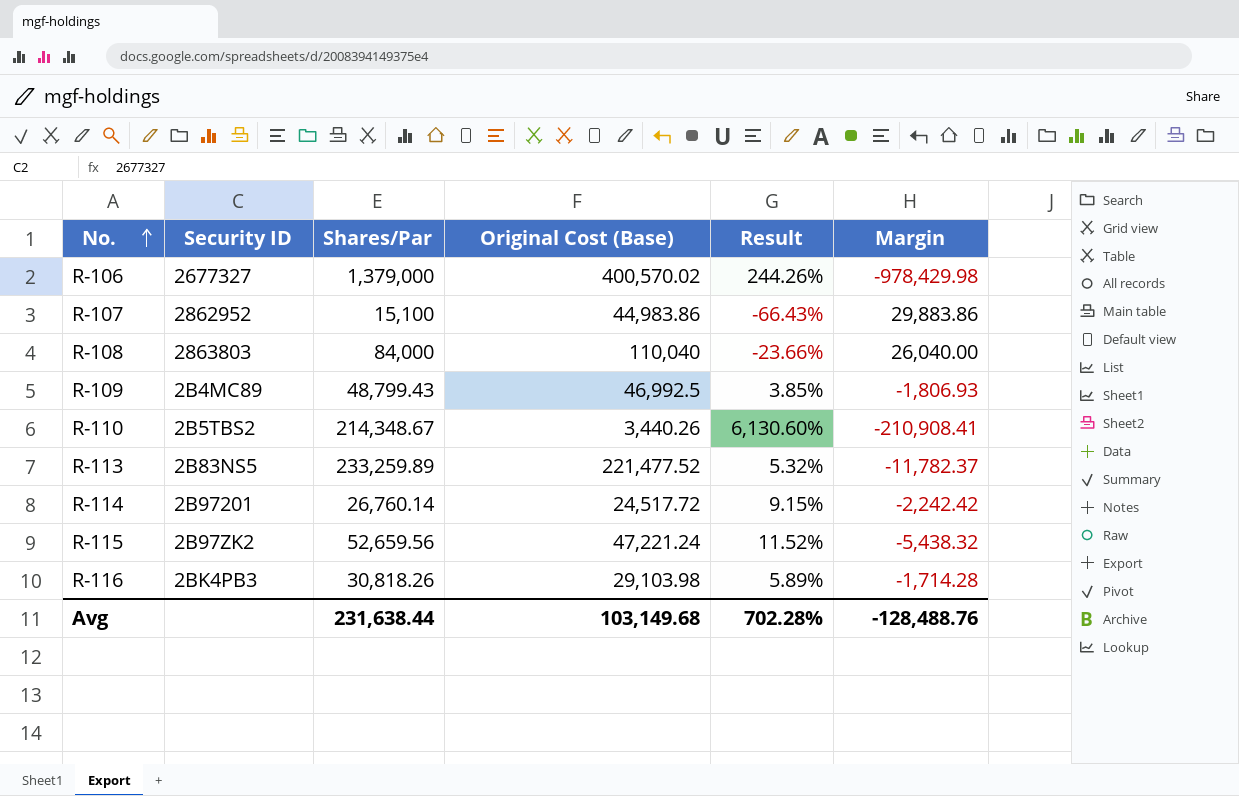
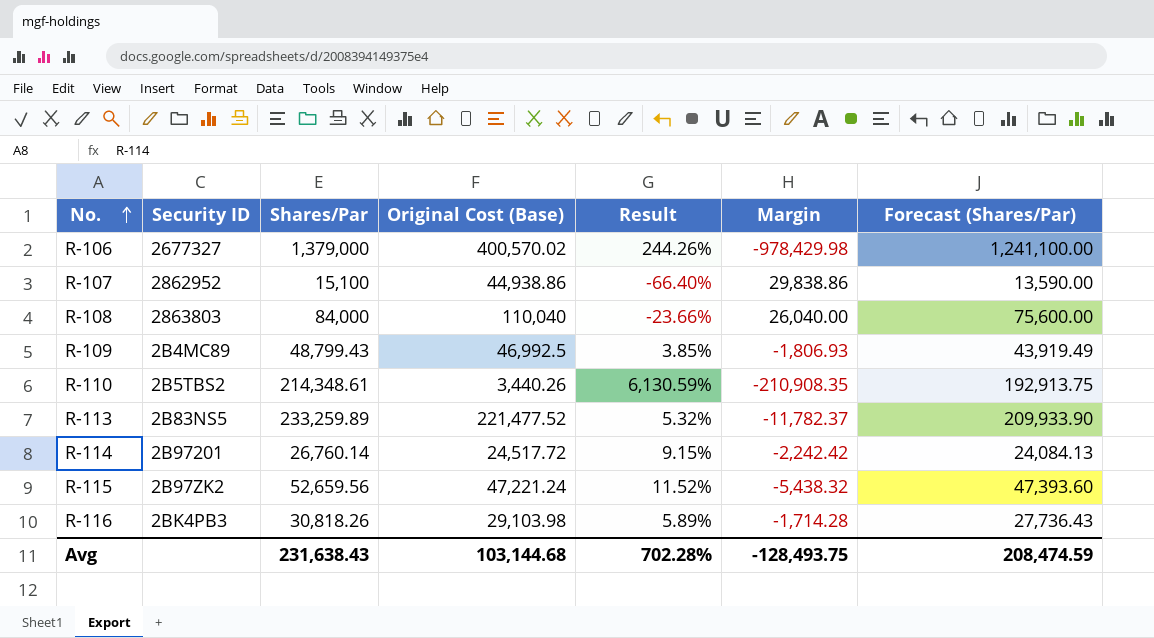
column Forecast (Shares/Par) | formula: none -> [Shares/Par] * 0.9
R-107 | Original Cost (Base): 44,983.86 -> 44,938.86
R-107 | Result: -66.43% -> -66.40%
R-107 | Margin: 29,883.86 -> 29,838.86
R-110 | Shares/Par: 214,348.67 -> 214,348.61
R-110 | Result: 6,130.60% -> 6,130.59%
R-110 | Margin: -210,908.41 -> -210,908.35
Avg | Shares/Par: 231,638.44 -> 231,638.43
Avg | Original Cost (Base): 103,149.68 -> 103,144.68
Avg | Margin: -128,488.76 -> -128,493.75

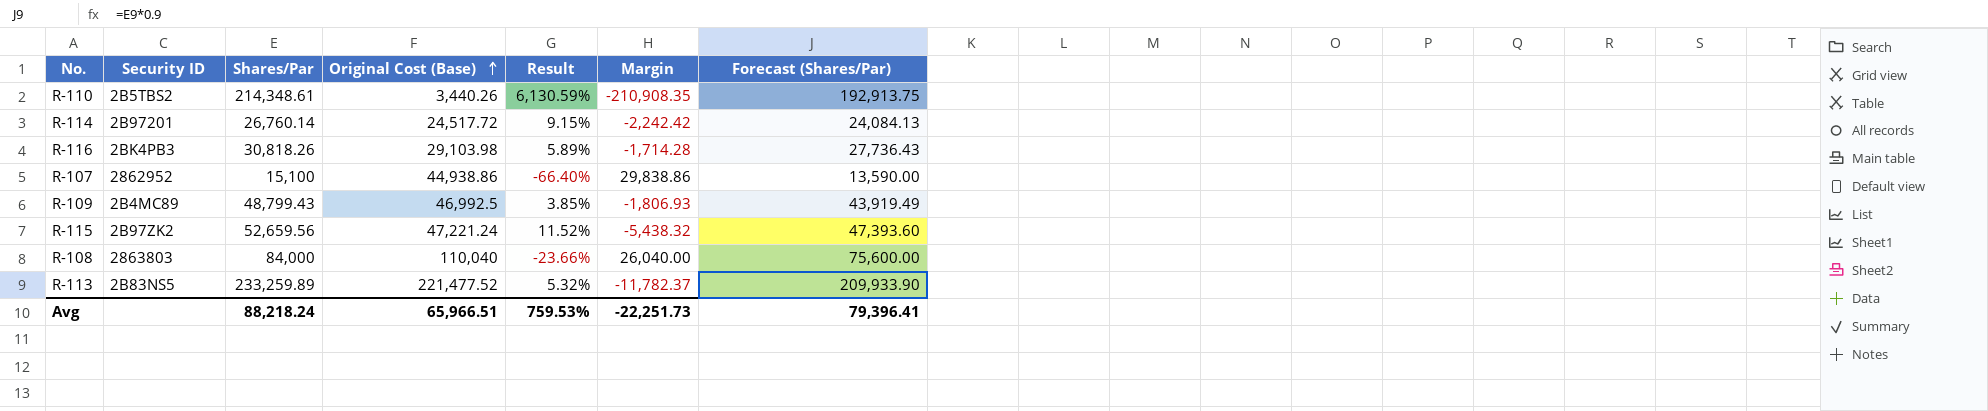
row order: No. ascending -> Original Cost (Base) ascending
row R-106: 2677327 | 1,379,000 | 400,570.02 | 244.26% | -978,429.98 | 1,241,100.00 -> none
Avg | Shares/Par: 231,638.43 -> 88,218.24
Avg | Original Cost (Base): 103,144.68 -> 65,966.51
Avg | Result: 702.28% -> 759.53%
Avg | Margin: -128,493.75 -> -22,251.73
Avg | Forecast (Shares/Par): 208,474.59 -> 79,396.41

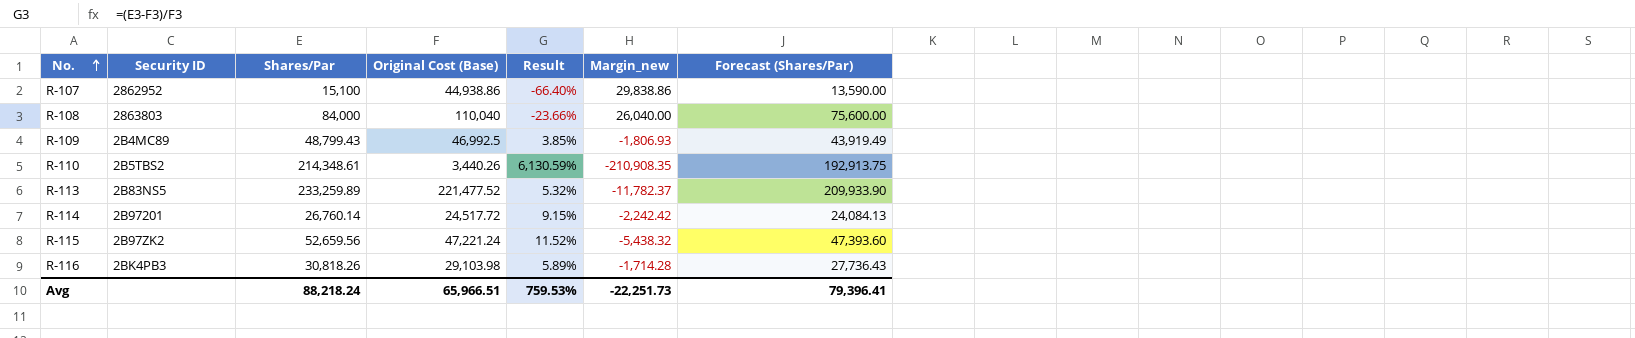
row order: Original Cost (Base) ascending -> No. ascending
column name: Margin -> Margin_new

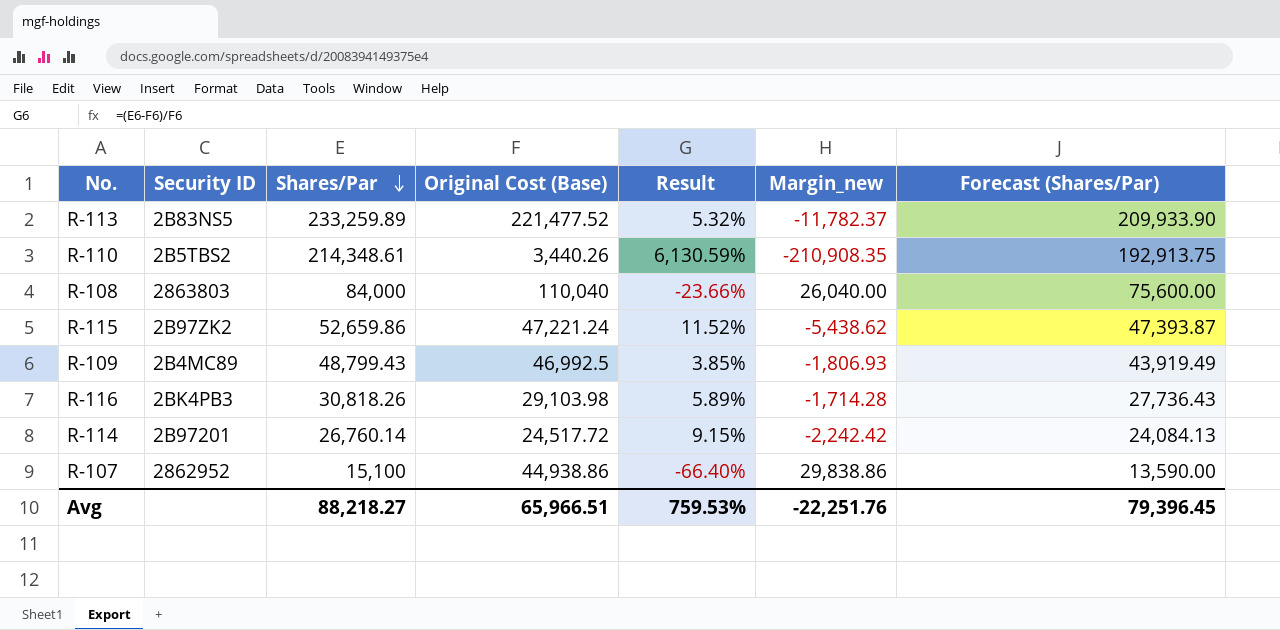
row order: No. ascending -> Shares/Par descending
R-115 | Shares/Par: 52,659.56 -> 52,659.86
R-115 | Margin_new: -5,438.32 -> -5,438.62
R-115 | Forecast (Shares/Par): 47,393.60 -> 47,393.87
Avg | Shares/Par: 88,218.24 -> 88,218.27
Avg | Margin_new: -22,251.73 -> -22,251.76
Avg | Forecast (Shares/Par): 79,396.41 -> 79,396.45

